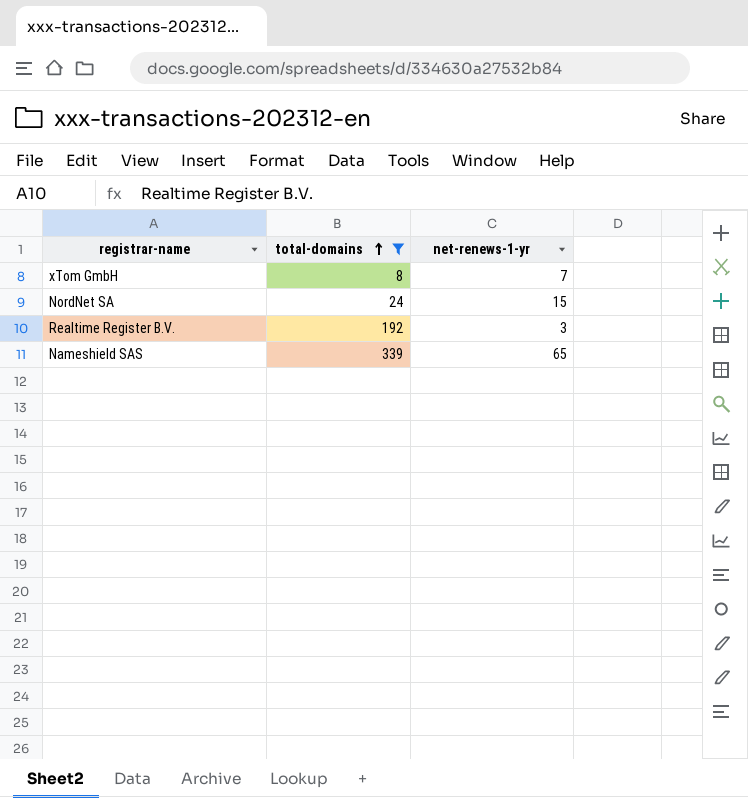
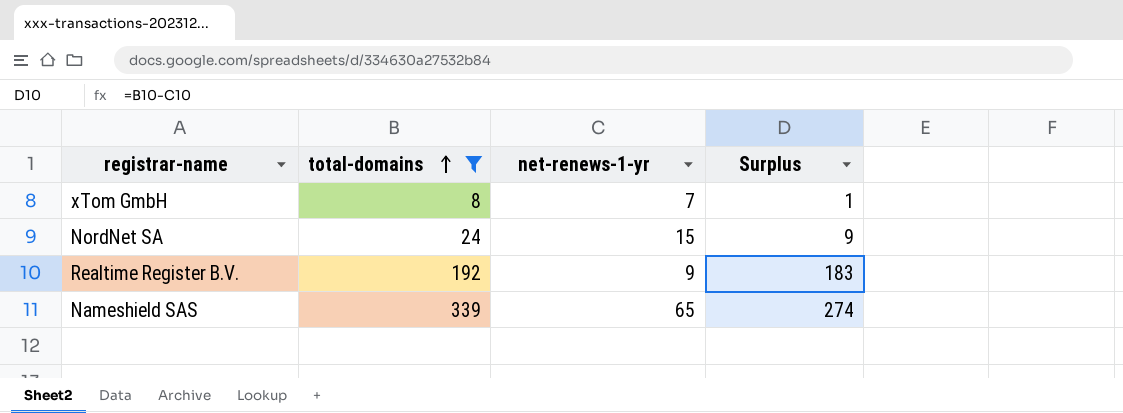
column Surplus | formula: none -> [total-domains] - [net-renews-1-yr]
Realtime Register B.V. | net-renews-1-yr: 3 -> 9

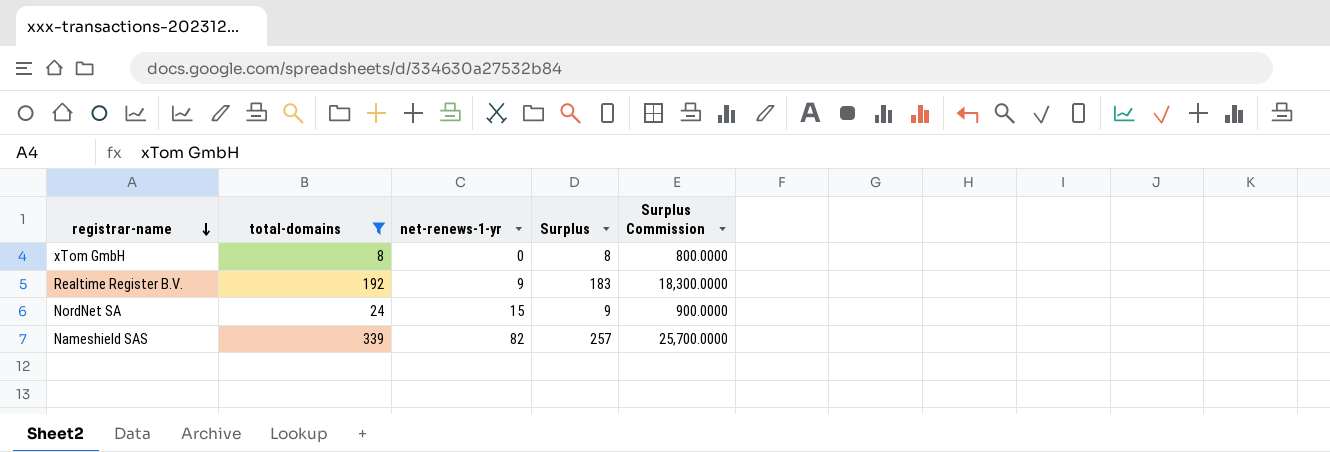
row order: total-domains ascending -> registrar-name descending
column Surplus Commission | formula: none -> [Surplus] * 100
xTom GmbH | net-renews-1-yr: 7 -> 0
xTom GmbH | Surplus: 1 -> 8
Nameshield SAS | net-renews-1-yr: 65 -> 82
Nameshield SAS | Surplus: 274 -> 257

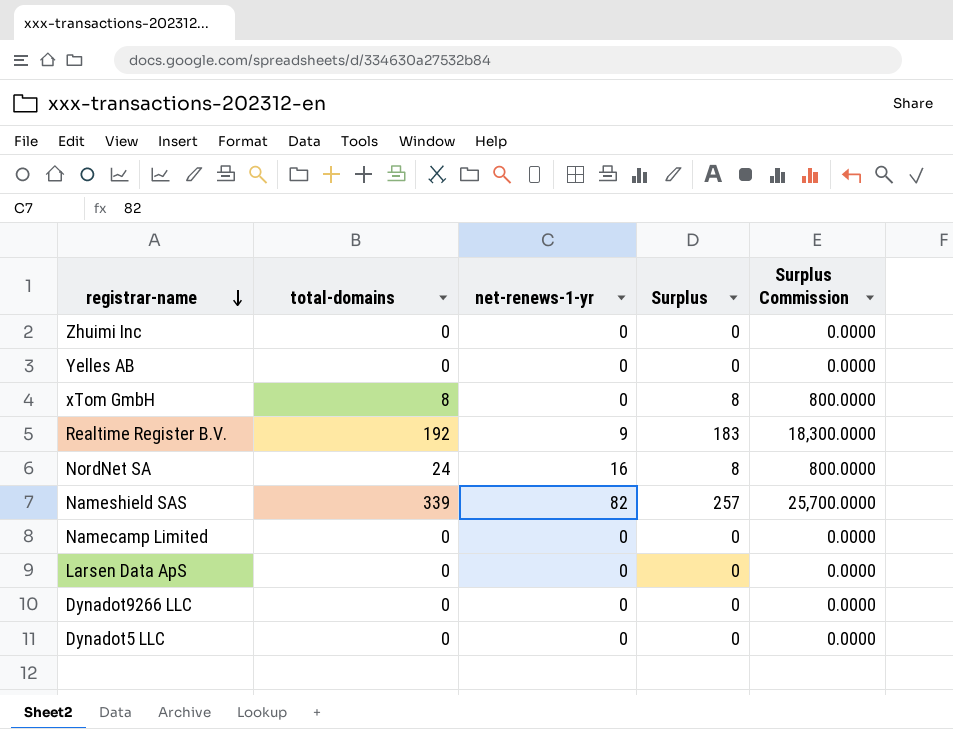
filter: total-domains != 0 -> none
NordNet SA | net-renews-1-yr: 15 -> 16
NordNet SA | Surplus: 9 -> 8
NordNet SA | Surplus Commission: 900.0000 -> 800.0000

